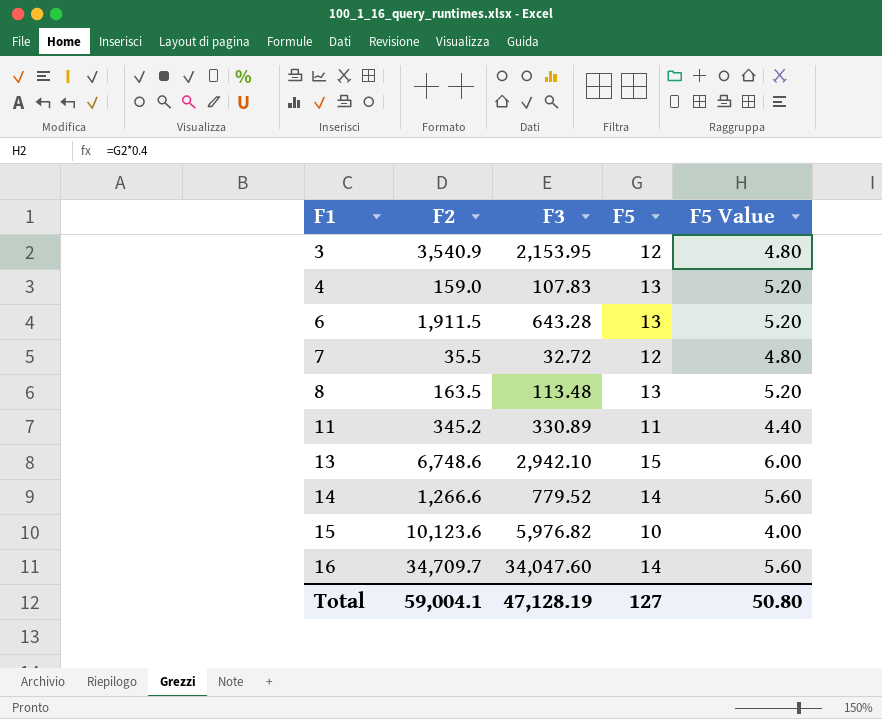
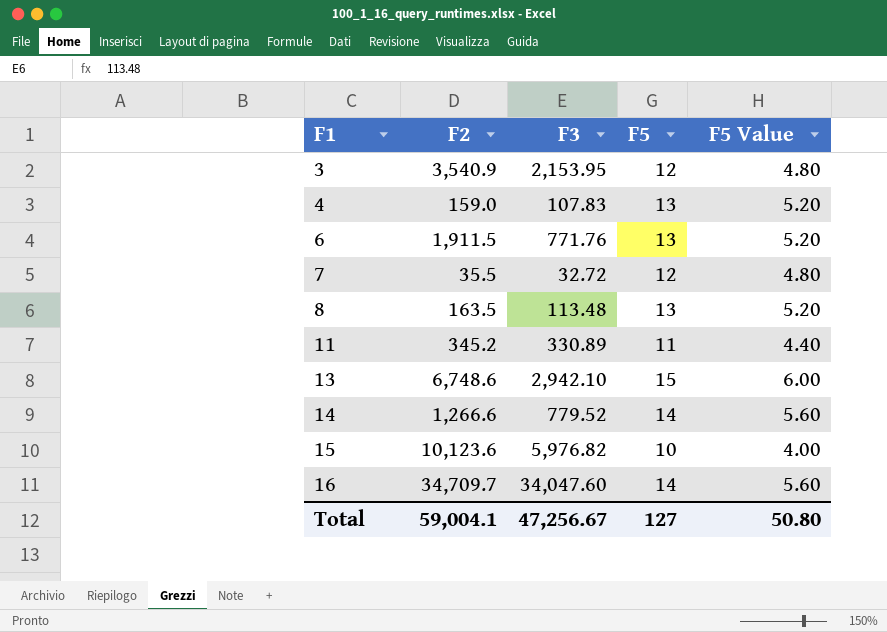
6 | F3: 643.28 -> 771.76
Total | F3: 47,128.19 -> 47,256.67

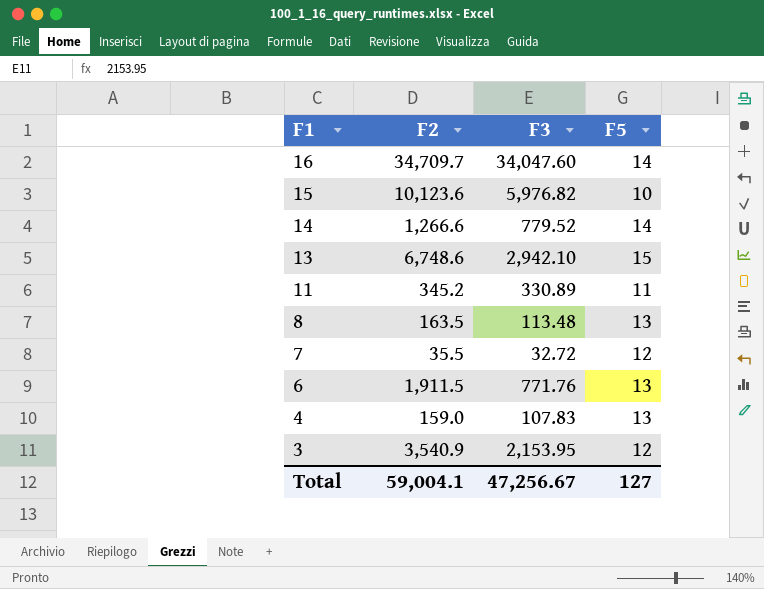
row order: F1 ascending -> F1 descending
column F5 Value | formula: [F5] * 0.4 -> none

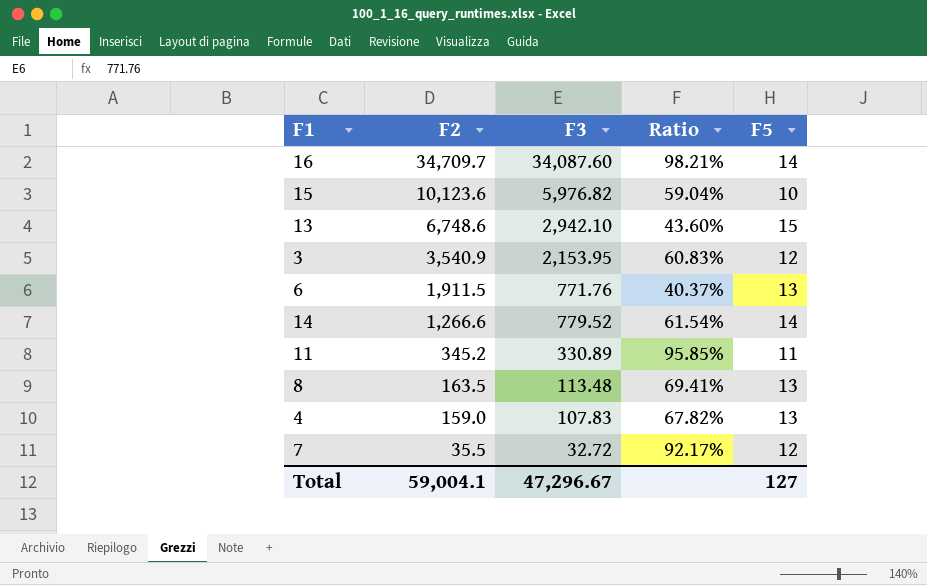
row order: F1 descending -> F2 descending
column Ratio | formula: none -> [F3] / [F2]
16 | F3: 34,047.60 -> 34,087.60
Total | F3: 47,256.67 -> 47,296.67

